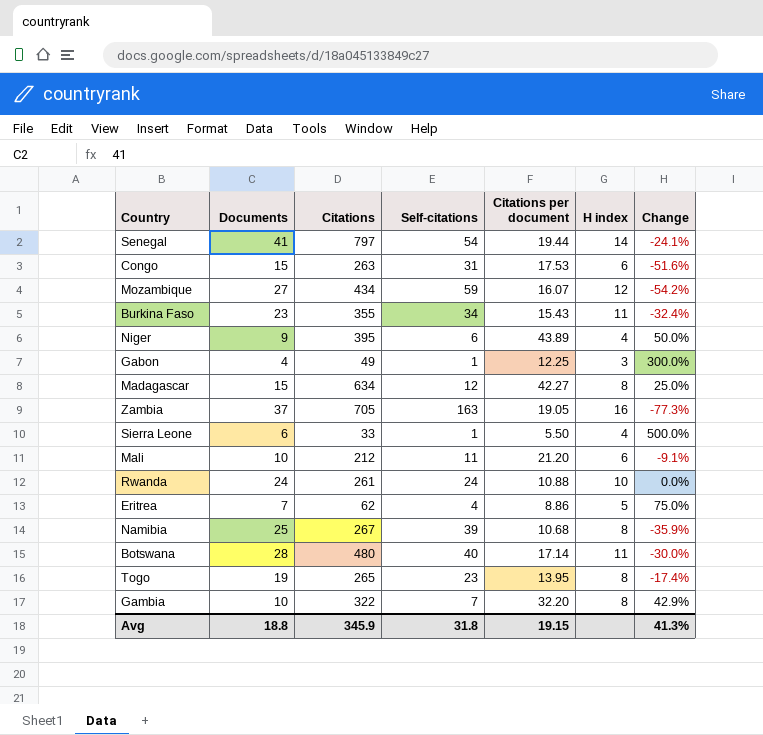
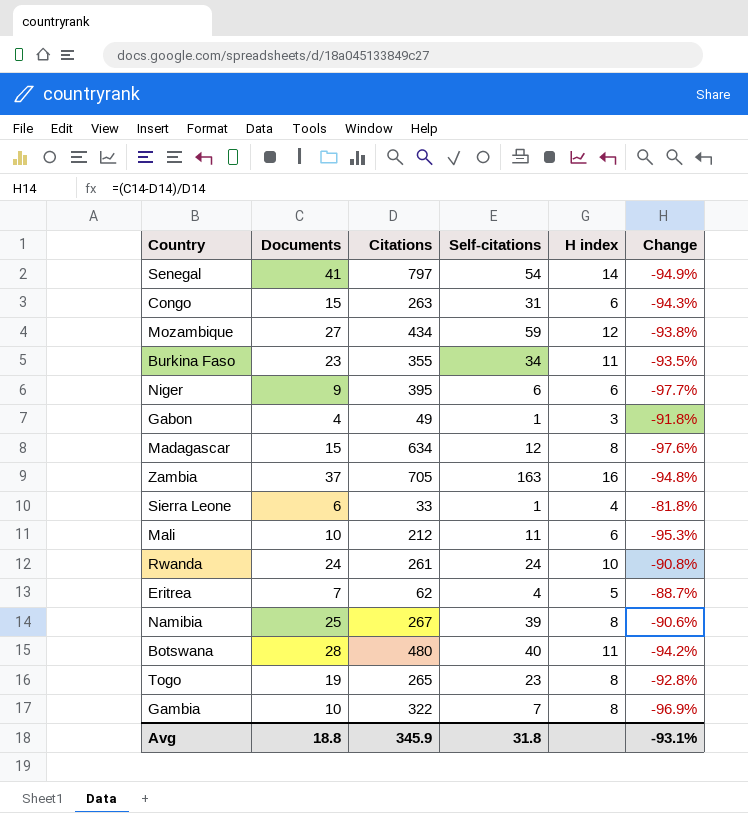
column Citations per document | formula: [Citations] / [Documents] -> none
column Change | formula: ([Documents] - [Self-citations]) / [Self-citations] -> ([Documents] - [Citations]) / [Citations]
Niger | H index: 4 -> 6
Avg | Change: 41.3% -> -93.1%

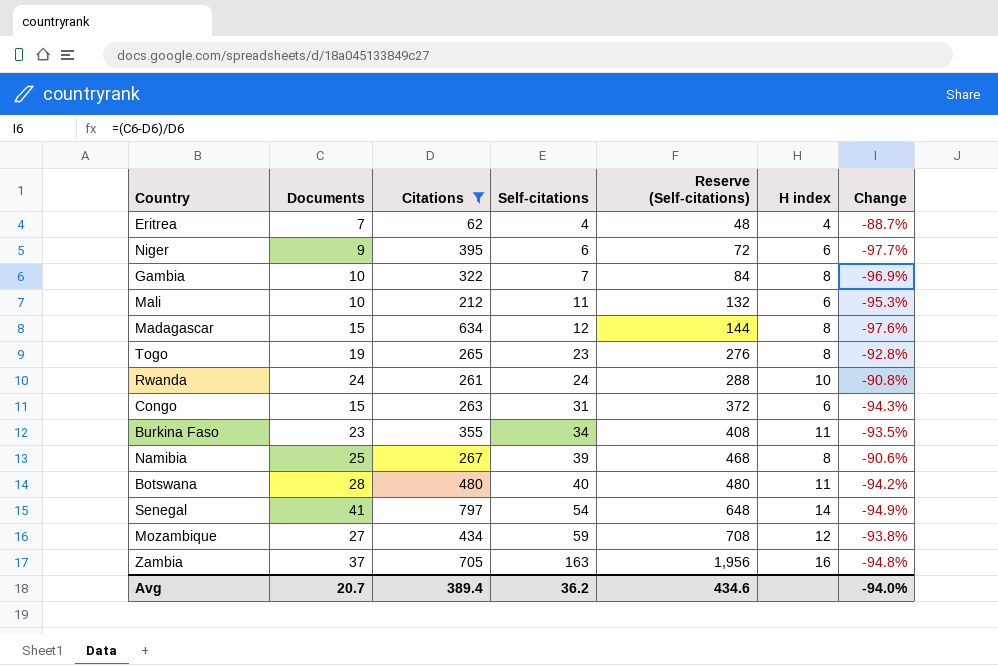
filter: none -> Citations >= 62
row order: none -> Self-citations ascending
column Reserve (Self-citations) | formula: none -> [Self-citations] * 12
Eritrea | H index: 5 -> 4
Avg | Documents: 18.8 -> 20.7
Avg | Citations: 345.9 -> 389.4
Avg | Self-citations: 31.8 -> 36.2
Avg | Change: -93.1% -> -94.0%

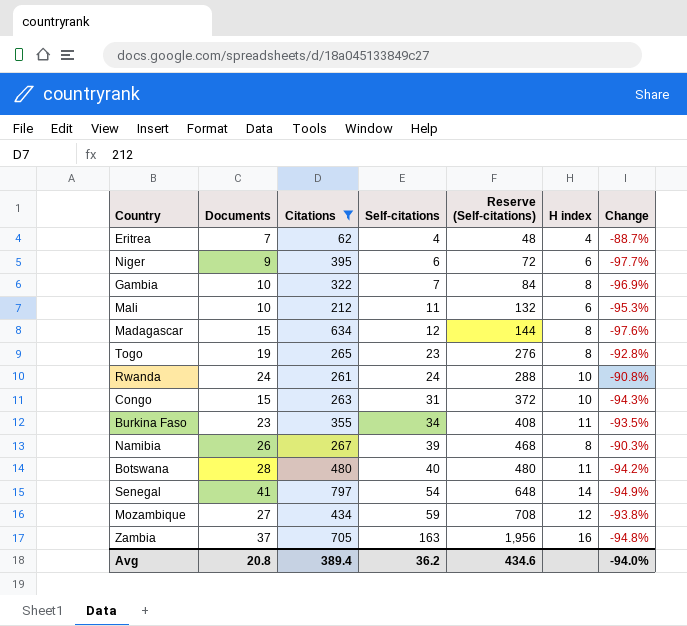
Congo | H index: 6 -> 10
Namibia | Documents: 25 -> 26
Namibia | Change: -90.6% -> -90.3%
Avg | Documents: 20.7 -> 20.8

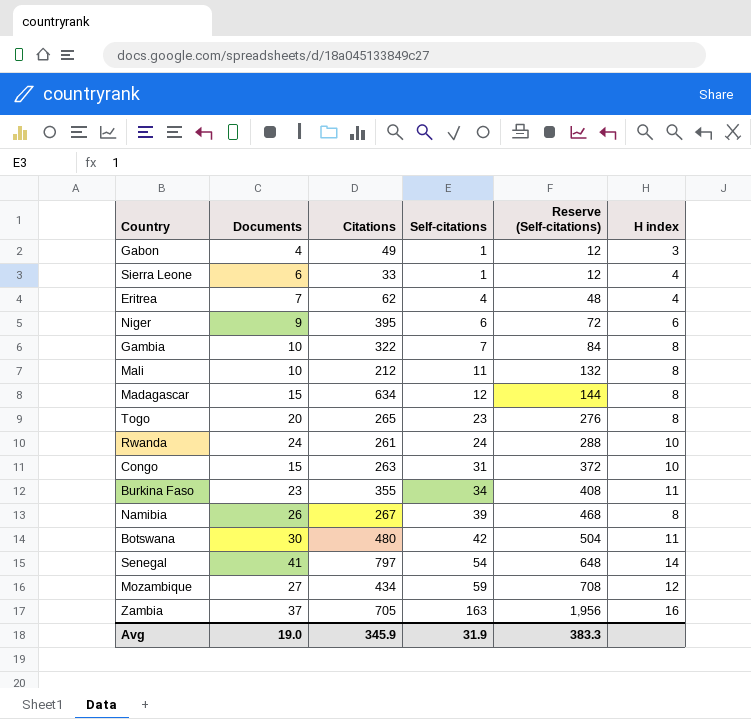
filter: Citations >= 62 -> none
column Change | formula: ([Documents] - [Citations]) / [Citations] -> none
Mali | H index: 6 -> 8
Togo | Documents: 19 -> 20
Botswana | Documents: 28 -> 30
Botswana | Self-citations: 40 -> 42
Botswana | Reserve (Self-citations): 480 -> 504
Avg | Documents: 20.8 -> 19.0
Avg | Citations: 389.4 -> 345.9
Avg | Self-citations: 36.2 -> 31.9
Avg | Reserve (Self-citations): 434.6 -> 383.3

